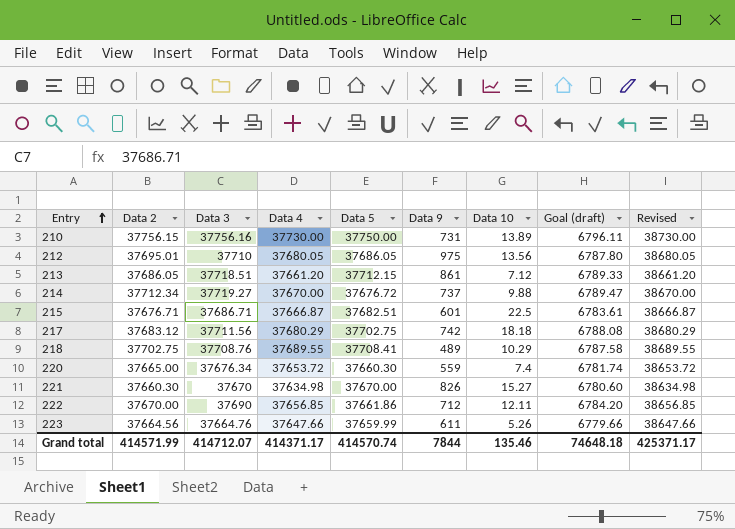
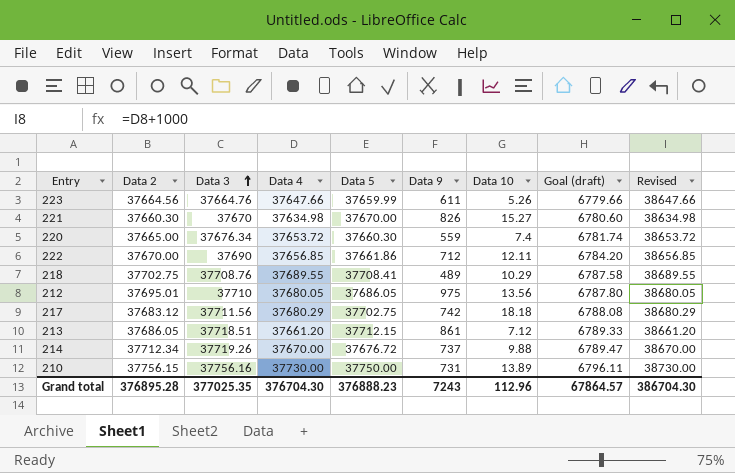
row order: Entry ascending -> Data 3 ascending
row 215: 37676.71 | 37686.71 | 37666.87 | 37682.51 | 601 | 22.5 | 6783.61 | 38666.87 -> none
214 | Data 3: 37719.27 -> 37719.26
Grand total | Data 2: 414571.99 -> 376895.28
Grand total | Data 3: 414712.07 -> 377025.35
Grand total | Data 4: 414371.17 -> 376704.30
Grand total | Data 5: 414570.74 -> 376888.23
Grand total | Data 9: 7844 -> 7243
Grand total | Data 10: 135.46 -> 112.96
Grand total | Goal (draft): 74648.18 -> 67864.57
Grand total | Revised: 425371.17 -> 386704.30

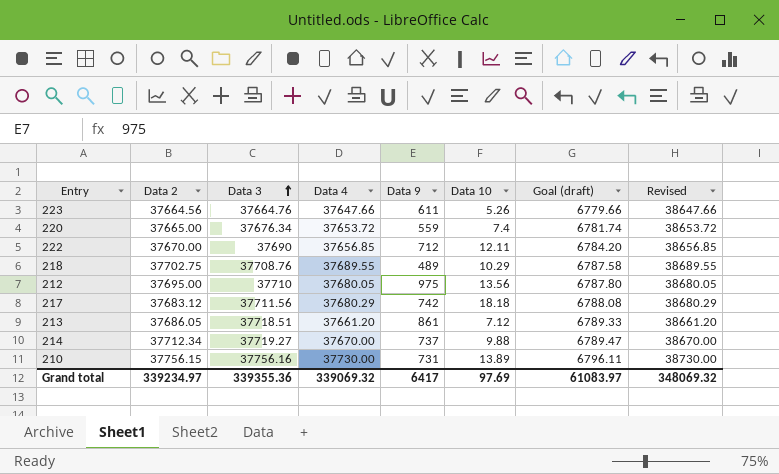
column Data 5 | position: 5 -> none
row 221: 37660.30 | 37670 | 37634.98 | 37670.00 | 826 | 15.27 | 6780.60 | 38634.98 -> none
212 | Data 2: 37695.01 -> 37695.00
214 | Data 3: 37719.26 -> 37719.27
Grand total | Data 2: 376895.28 -> 339234.97
Grand total | Data 3: 377025.35 -> 339355.36
Grand total | Data 4: 376704.30 -> 339069.32
Grand total | Data 9: 7243 -> 6417
Grand total | Data 10: 112.96 -> 97.69
Grand total | Goal (draft): 67864.57 -> 61083.97
Grand total | Revised: 386704.30 -> 348069.32

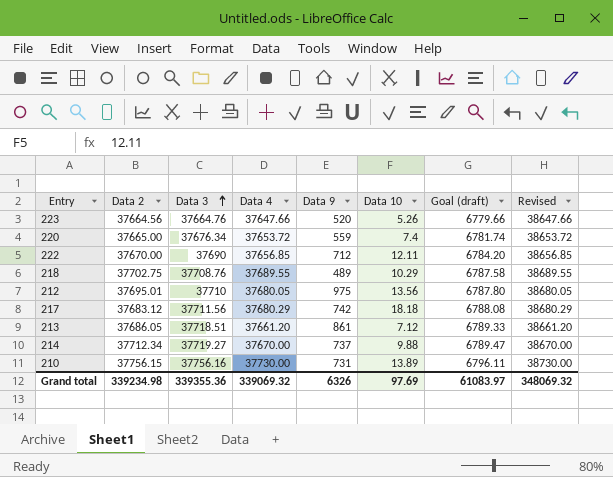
223 | Data 9: 611 -> 520
212 | Data 2: 37695.00 -> 37695.01
Grand total | Data 2: 339234.97 -> 339234.98
Grand total | Data 9: 6417 -> 6326

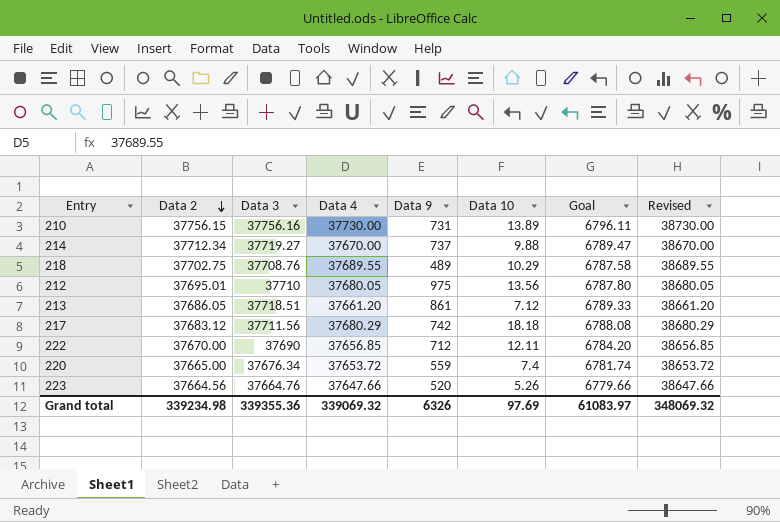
row order: Data 3 ascending -> Data 2 descending
column name: Goal (draft) -> Goal

